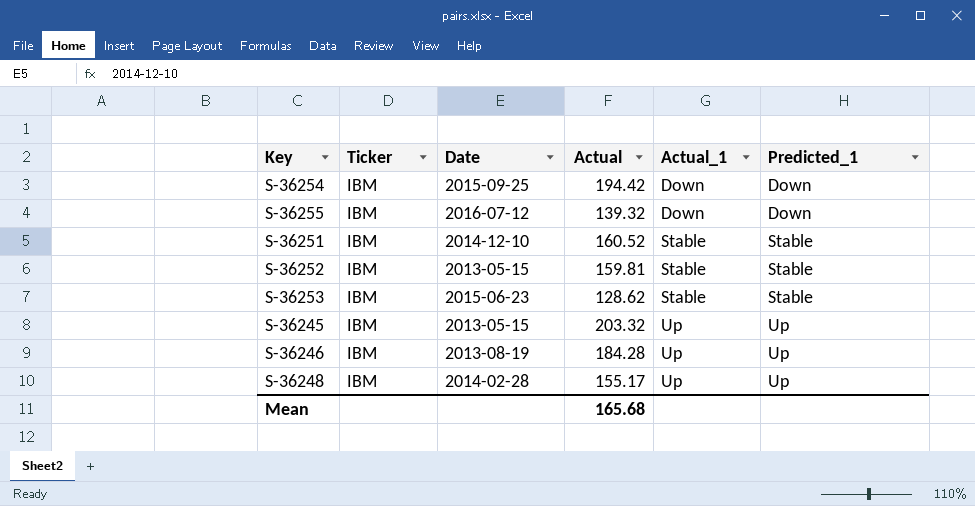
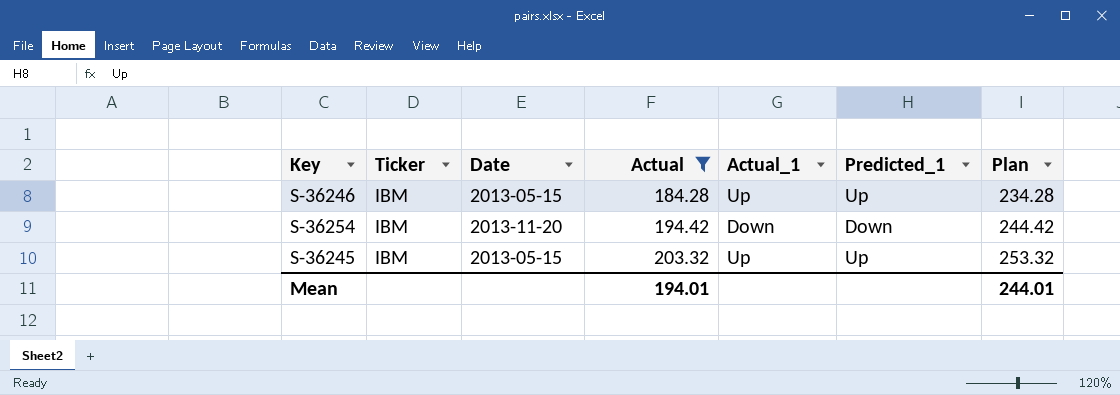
filter: none -> Actual >= 184.28
row order: Actual_1 ascending -> Actual ascending
column Plan | formula: none -> [Actual] + 50
S-36246 | Date: 2013-08-19 -> 2013-05-15
S-36254 | Date: 2015-09-25 -> 2013-11-20
Mean | Actual: 165.68 -> 194.01

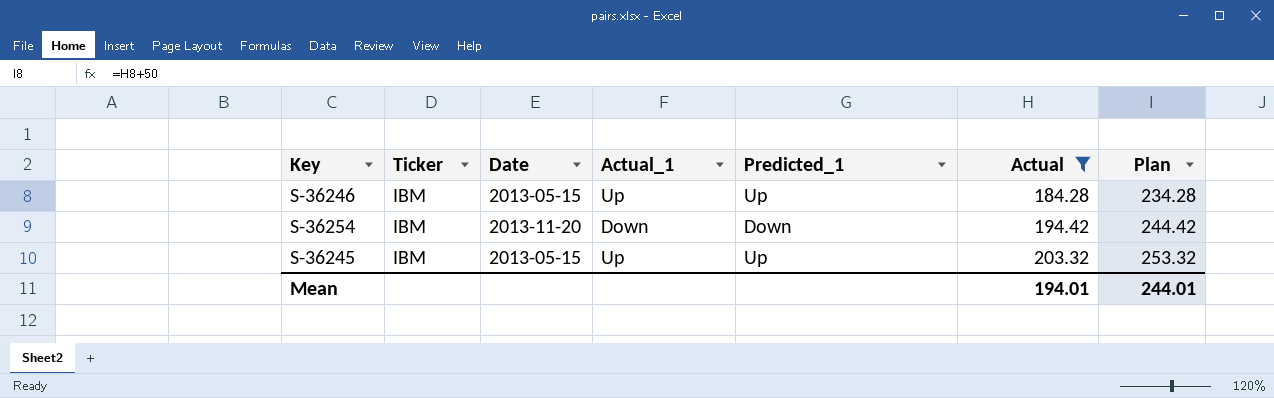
column Actual | position: 4 -> 6

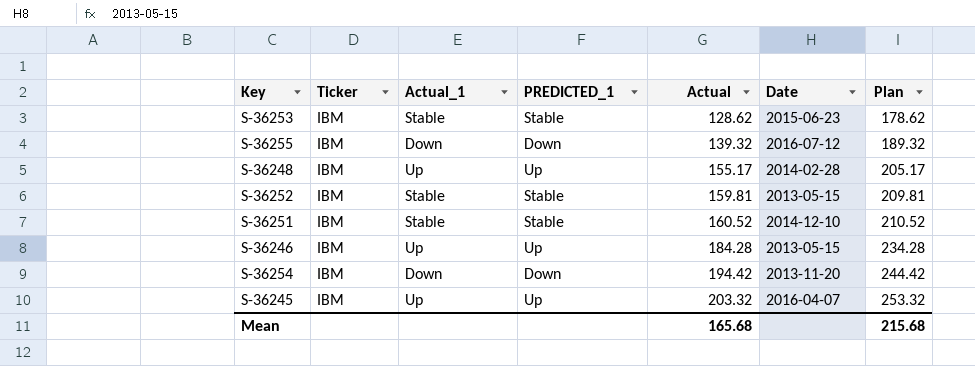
filter: Actual >= 184.28 -> none
column name: Predicted_1 -> PREDICTED_1
column Date | position: 3 -> 6
S-36245 | Date: 2013-05-15 -> 2016-04-07
Mean | Actual: 194.01 -> 165.68
Mean | Plan: 244.01 -> 215.68

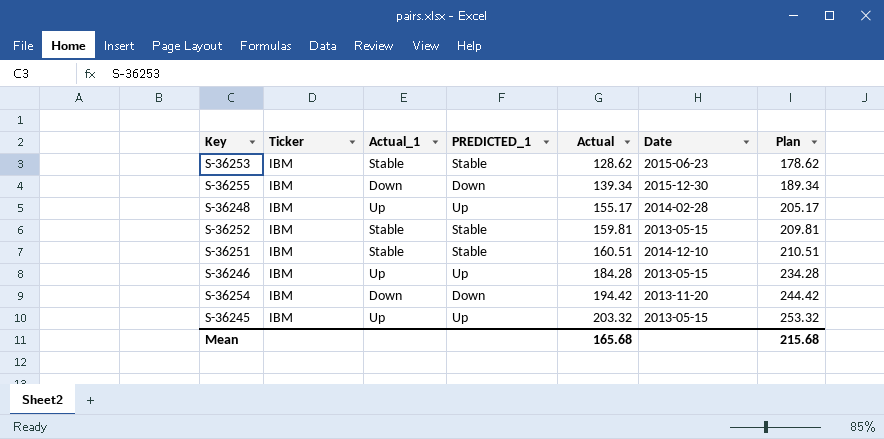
S-36255 | Actual: 139.32 -> 139.34
S-36255 | Date: 2016-07-12 -> 2015-12-30
S-36255 | Plan: 189.32 -> 189.34
S-36251 | Actual: 160.52 -> 160.51
S-36251 | Plan: 210.52 -> 210.51
S-36245 | Date: 2016-04-07 -> 2013-05-15

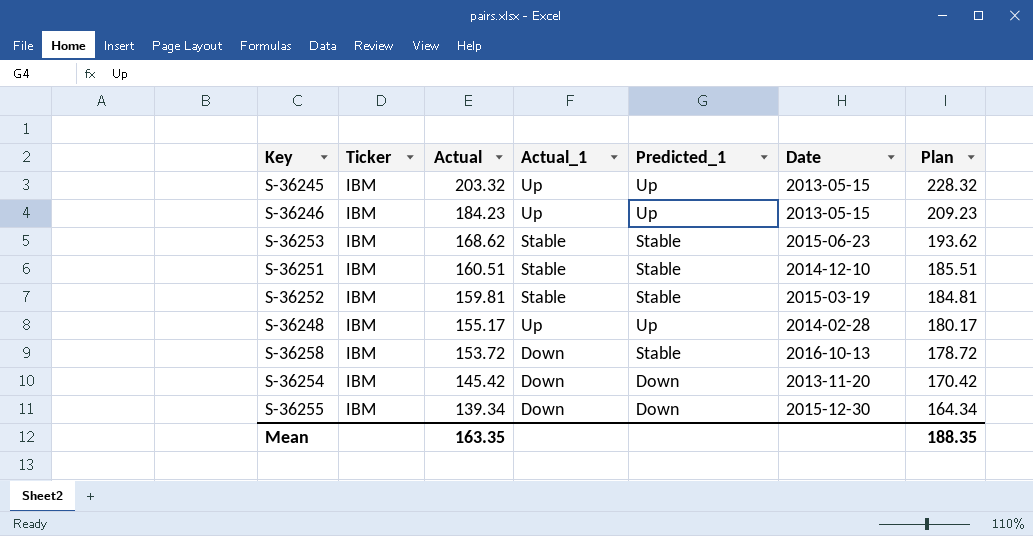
row order: Actual ascending -> Actual descending
column Actual | position: 5 -> 3
column name: PREDICTED_1 -> Predicted_1
column Plan | formula: [Actual] + 50 -> [Actual] + 25
S-36246 | Actual: 184.28 -> 184.23
S-36253 | Actual: 128.62 -> 168.62
S-36252 | Date: 2013-05-15 -> 2015-03-19
row S-36258: none -> IBM | 153.72 | Down | Stable | 2016-10-13 | 178.72
S-36254 | Actual: 194.42 -> 145.42
Mean | Actual: 165.68 -> 163.35
Mean | Plan: 215.68 -> 188.35

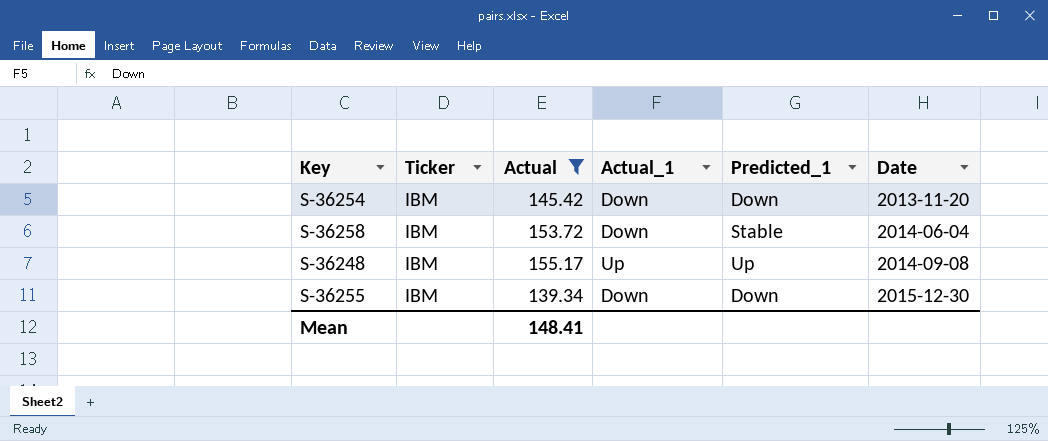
filter: none -> Actual <= 155.17
row order: Actual descending -> Date ascending
column Plan | formula: [Actual] + 25 -> none
S-36258 | Date: 2016-10-13 -> 2014-06-04
S-36248 | Date: 2014-02-28 -> 2014-09-08
Mean | Actual: 163.35 -> 148.41

